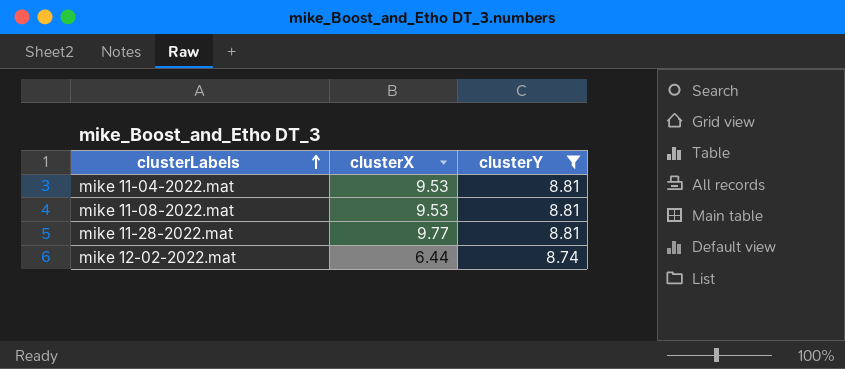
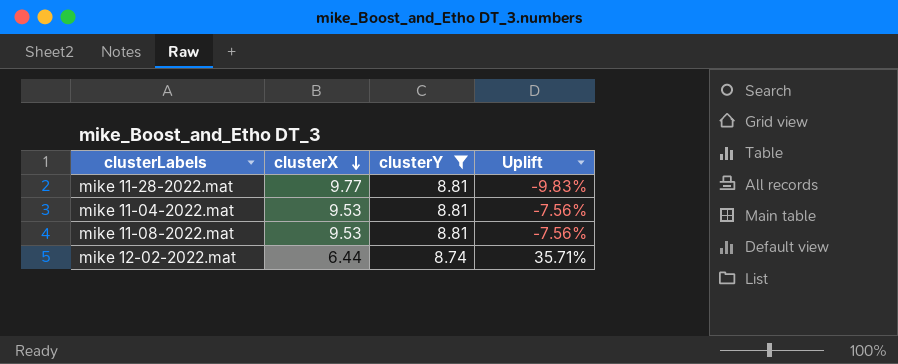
row order: clusterLabels ascending -> clusterX descending
column Uplift | formula: none -> ([clusterY] - [clusterX]) / [clusterX]

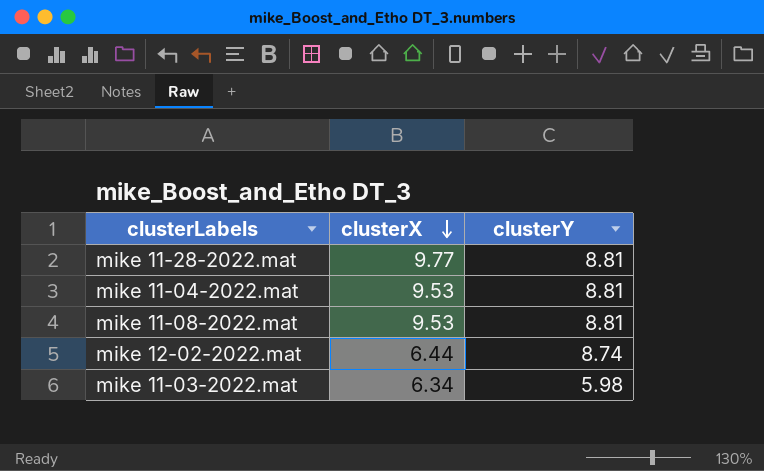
filter: clusterY != 5.98 -> none
column Uplift | formula: ([clusterY] - [clusterX]) / [clusterX] -> none

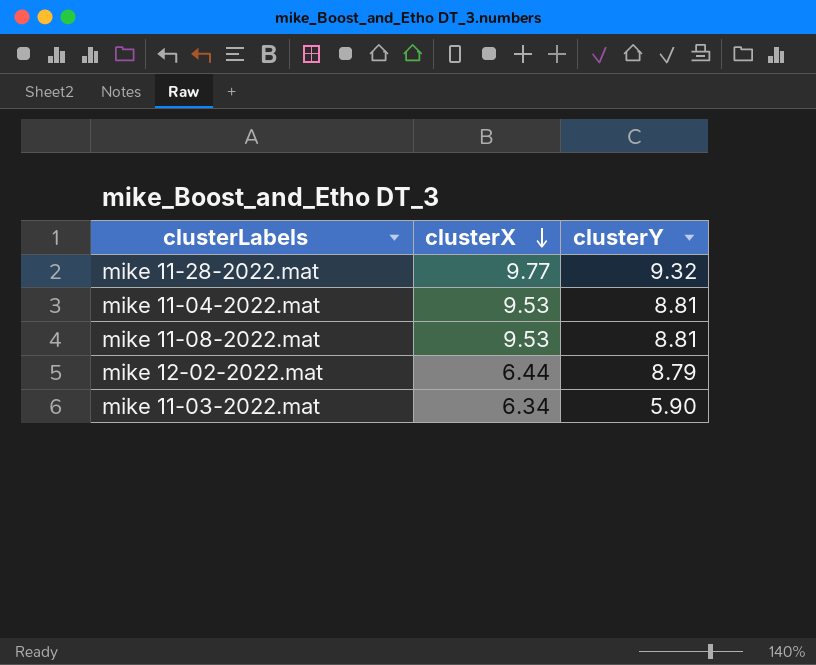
mike 11-28-2022.mat | clusterY: 8.81 -> 9.32
mike 12-02-2022.mat | clusterY: 8.74 -> 8.79
mike 11-03-2022.mat | clusterY: 5.98 -> 5.90

